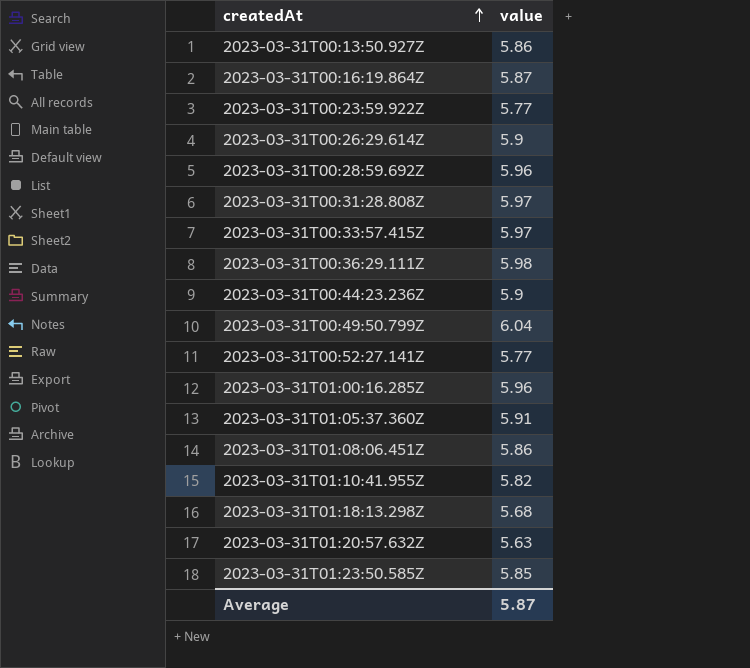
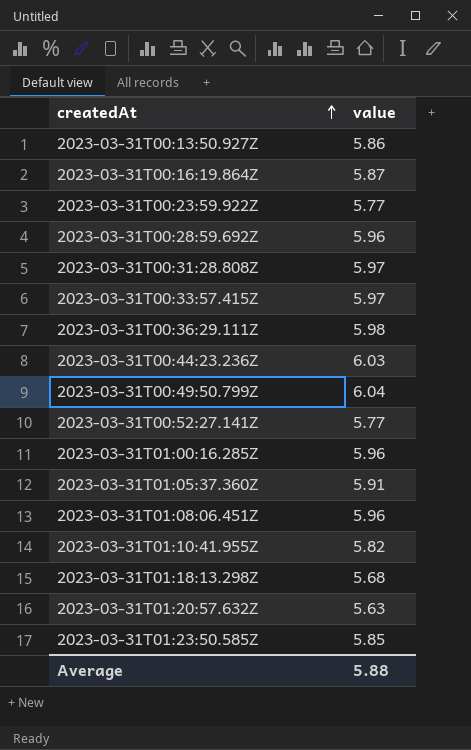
row 2023-03-31T00:26:29.614Z: 5.9 -> none
2023-03-31T00:44:23.236Z | value: 5.9 -> 6.03
2023-03-31T01:08:06.451Z | value: 5.86 -> 5.96
Average | value: 5.87 -> 5.88

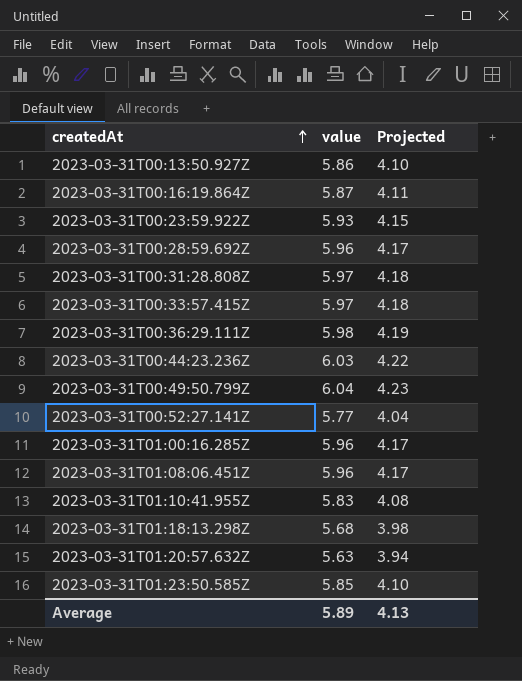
column Projected | formula: none -> [value] * 0.7
row 2023-03-31T01:05:37.360Z: 5.91 -> none
2023-03-31T00:23:59.922Z | value: 5.77 -> 5.93
2023-03-31T01:10:41.955Z | value: 5.82 -> 5.83
Average | value: 5.88 -> 5.89

